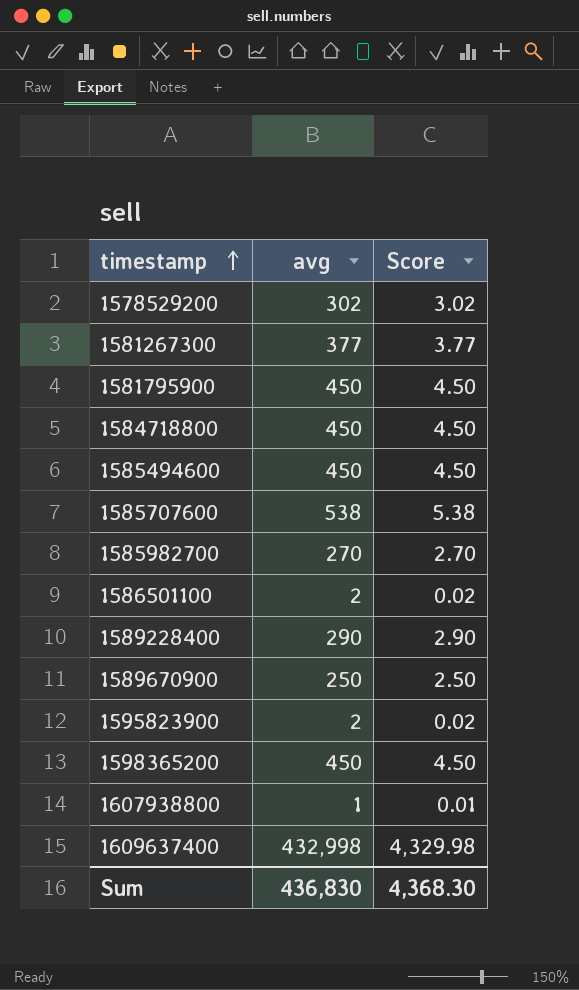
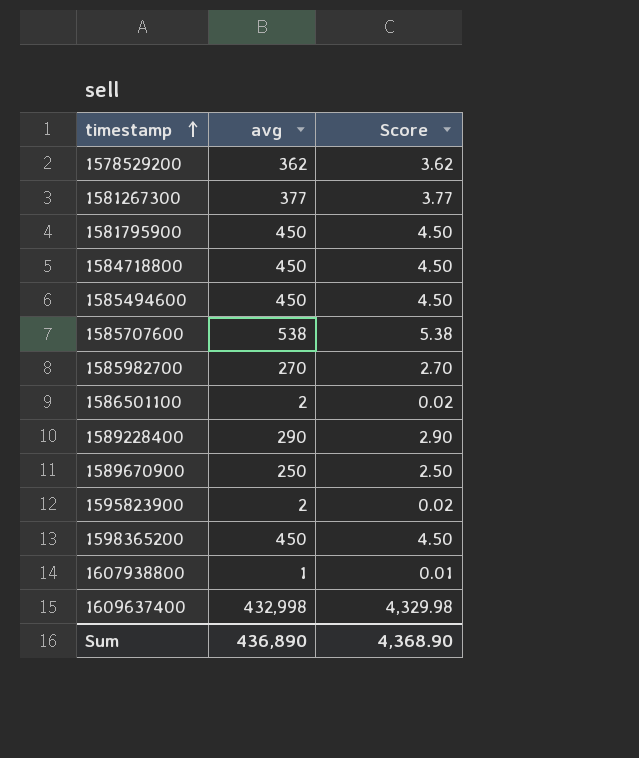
1578529200 | avg: 302 -> 362
1578529200 | Score: 3.02 -> 3.62
Sum | avg: 436,830 -> 436,890
Sum | Score: 4,368.30 -> 4,368.90

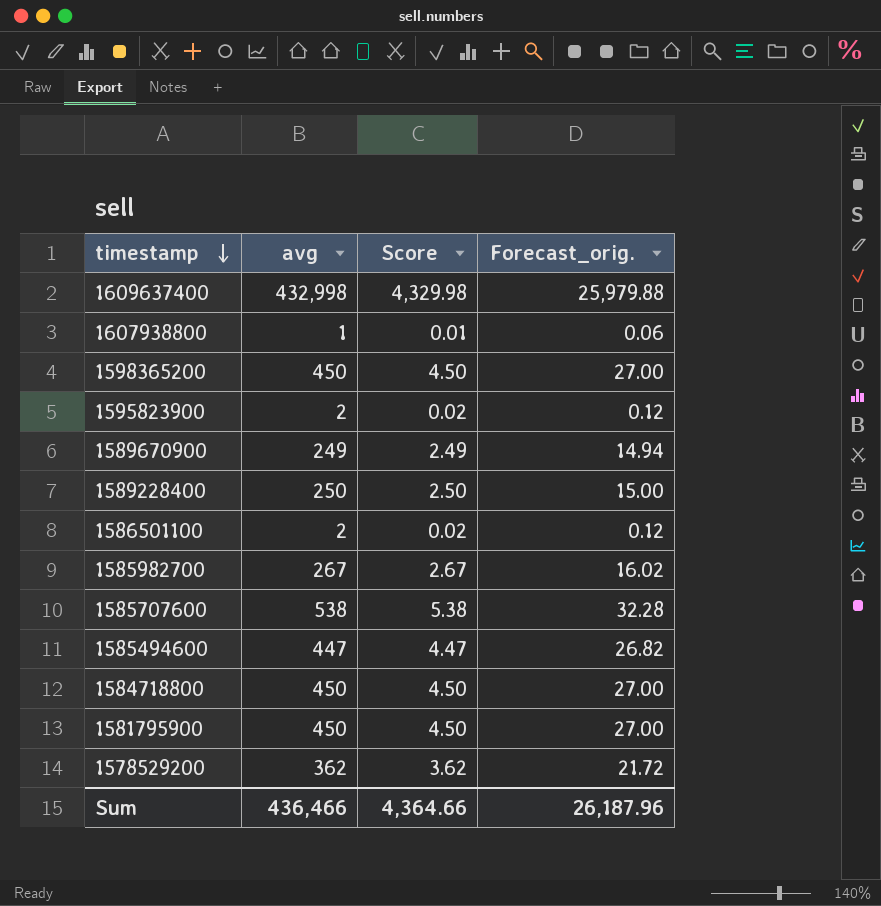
row order: timestamp ascending -> timestamp descending
column Forecast_orig. | formula: none -> [avg] * 0.06
row 1581267300: 377 | 3.77 -> none
1589670900 | avg: 250 -> 249
1589670900 | Score: 2.50 -> 2.49
1589228400 | avg: 290 -> 250
1589228400 | Score: 2.90 -> 2.50
1585982700 | avg: 270 -> 267
1585982700 | Score: 2.70 -> 2.67
1585494600 | avg: 450 -> 447
1585494600 | Score: 4.50 -> 4.47
Sum | avg: 436,890 -> 436,466
Sum | Score: 4,368.90 -> 4,364.66

